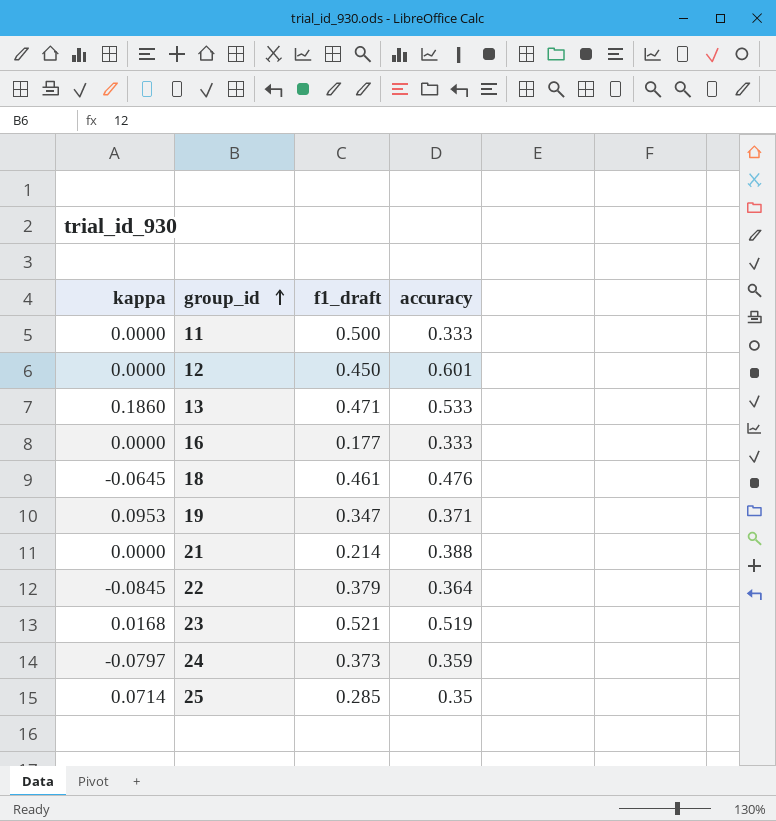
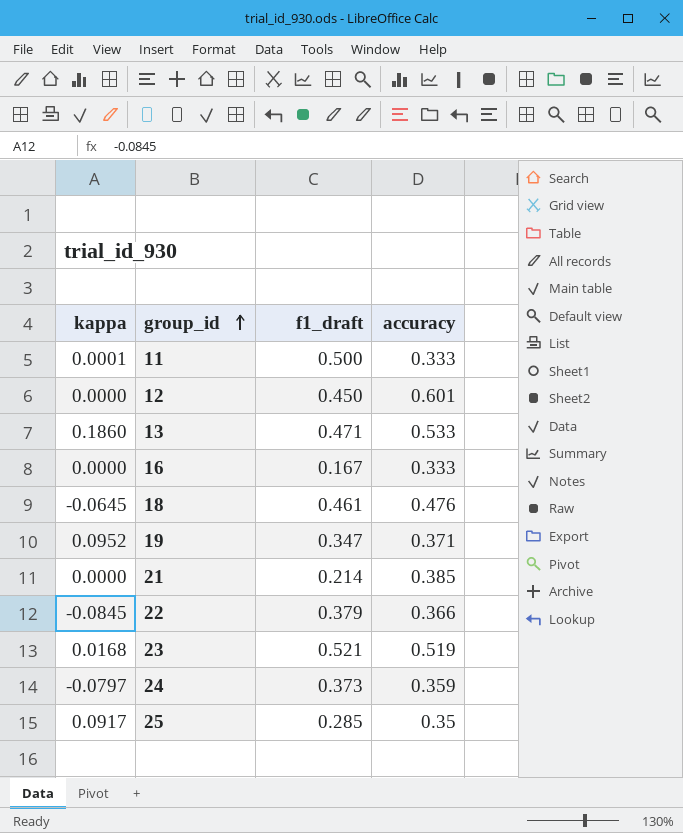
11 | kappa: 0.0000 -> 0.0001
16 | f1_draft: 0.177 -> 0.167
19 | kappa: 0.0953 -> 0.0952
21 | accuracy: 0.388 -> 0.385
22 | accuracy: 0.364 -> 0.366
25 | kappa: 0.0714 -> 0.0917

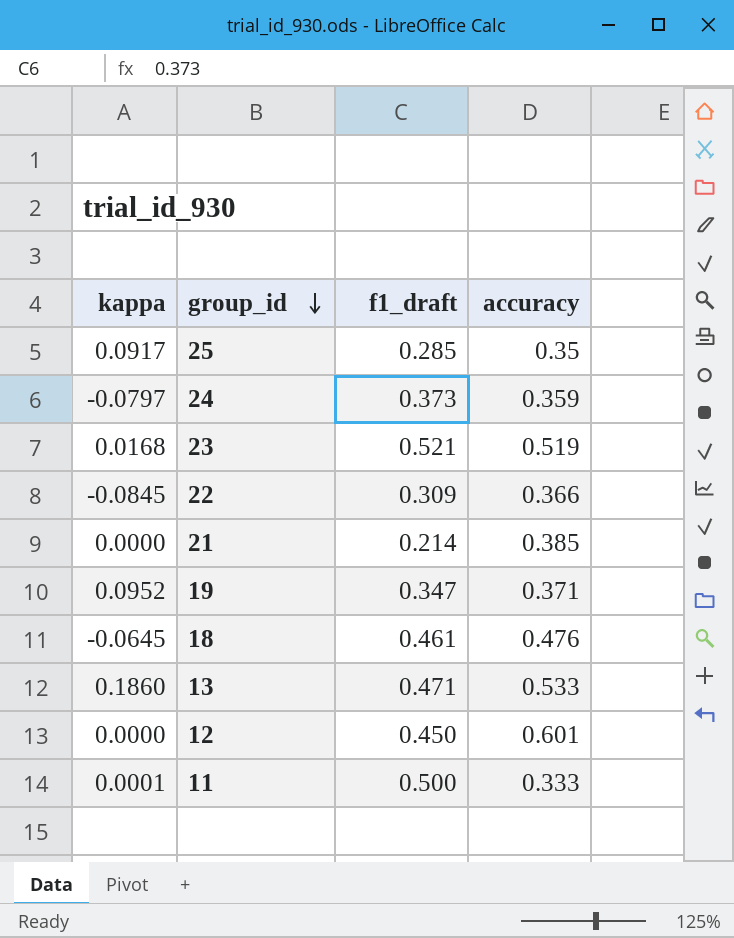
row order: group_id ascending -> group_id descending
row 16: 0.0000 | 0.167 | 0.333 -> none
22 | f1_draft: 0.379 -> 0.309

